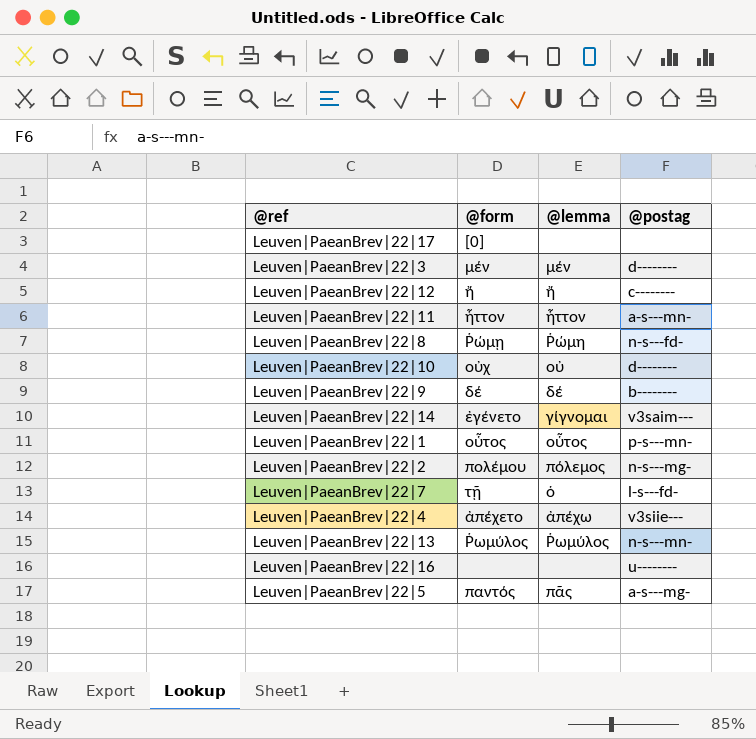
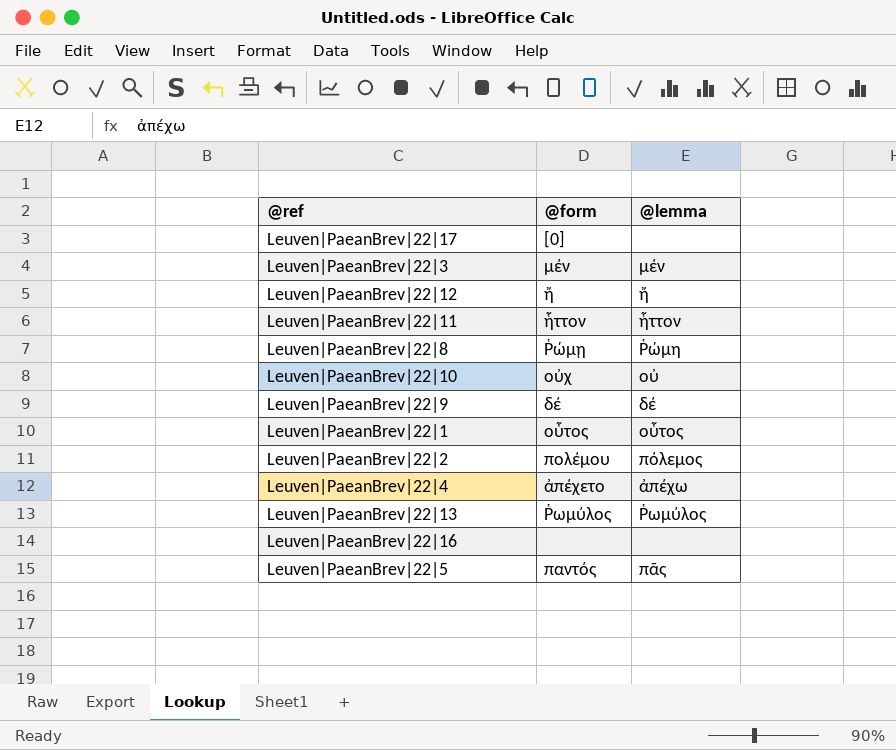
column @postag | position: 4 -> none
row Leuven|PaeanBrev|22|14: ἐγένετο | γίγνομαι | v3saim--- -> none
row Leuven|PaeanBrev|22|7: τῇ | ὁ | l-s---fd- -> none

